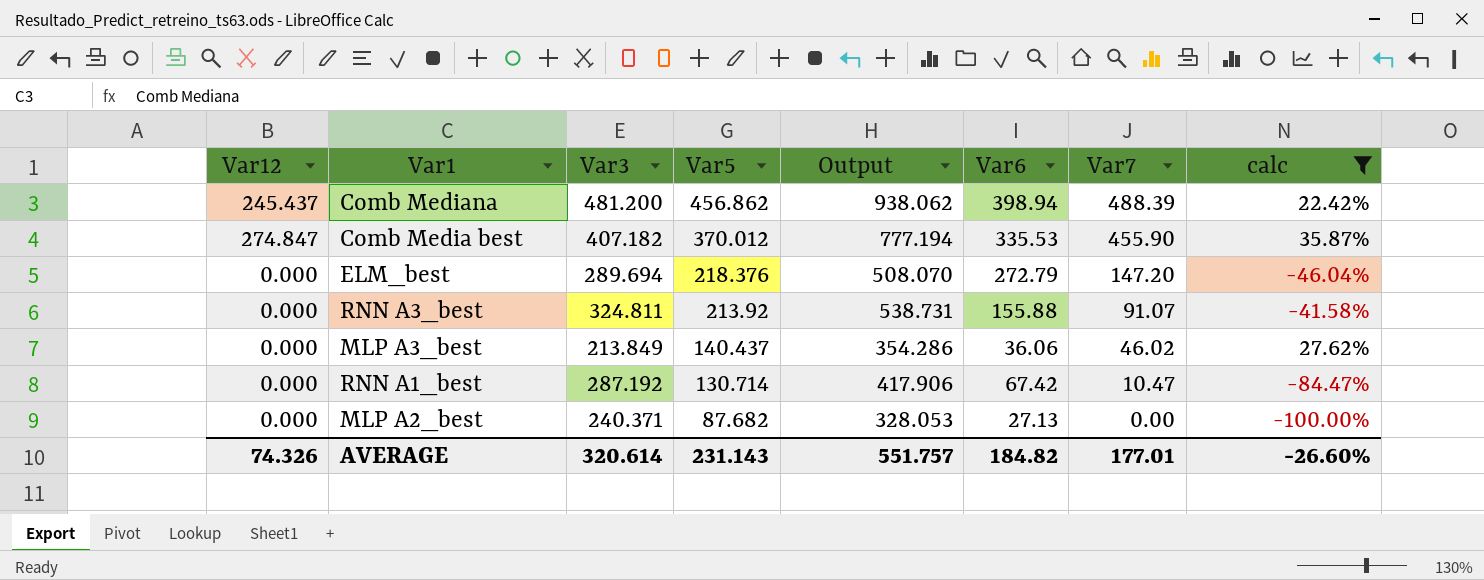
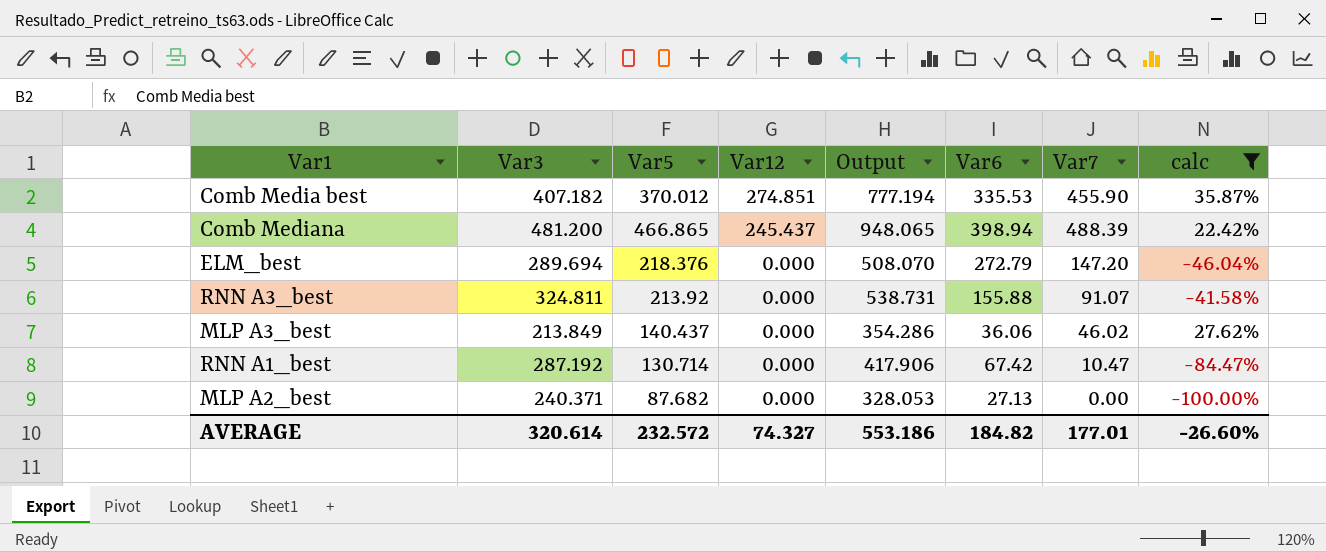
row order: Var5 descending -> Var12 descending
column Var12 | position: 1 -> 4
Comb Media best | Var12: 274.847 -> 274.851
Comb Mediana | Var5: 456.862 -> 466.865
Comb Mediana | Output: 938.062 -> 948.065
AVERAGE | Var5: 231.143 -> 232.572
AVERAGE | Var12: 74.326 -> 74.327
AVERAGE | Output: 551.757 -> 553.186

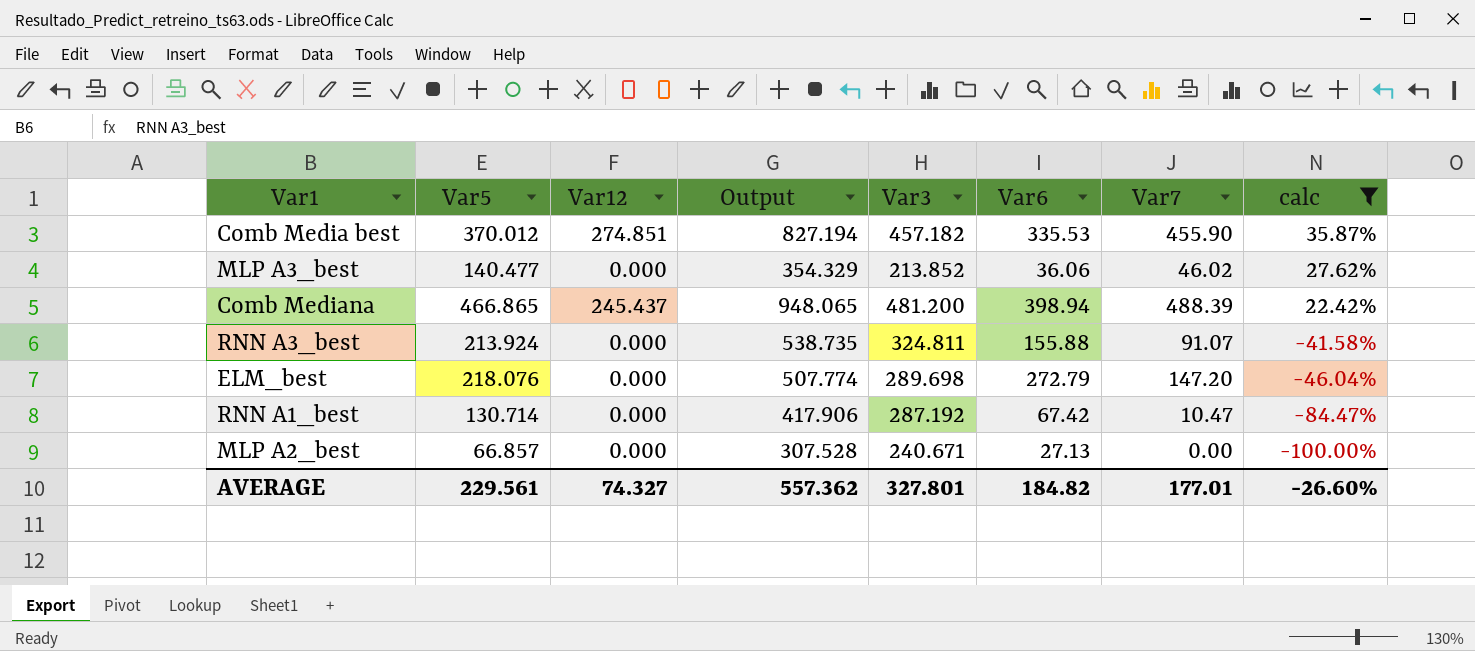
row order: Var12 descending -> calc descending
column Var3 | position: 2 -> 5
Comb Media best | Output: 777.194 -> 827.194
Comb Media best | Var3: 407.182 -> 457.182
MLP A3_best | Var5: 140.437 -> 140.477
MLP A3_best | Output: 354.286 -> 354.329
MLP A3_best | Var3: 213.849 -> 213.852
RNN A3_best | Var5: 213.92 -> 213.924
RNN A3_best | Output: 538.731 -> 538.735
ELM_best | Var5: 218.376 -> 218.076
ELM_best | Output: 508.070 -> 507.774
ELM_best | Var3: 289.694 -> 289.698
MLP A2_best | Var5: 87.682 -> 66.857
MLP A2_best | Output: 328.053 -> 307.528
MLP A2_best | Var3: 240.371 -> 240.671
AVERAGE | Var5: 232.572 -> 229.561
AVERAGE | Output: 553.186 -> 557.362
AVERAGE | Var3: 320.614 -> 327.801

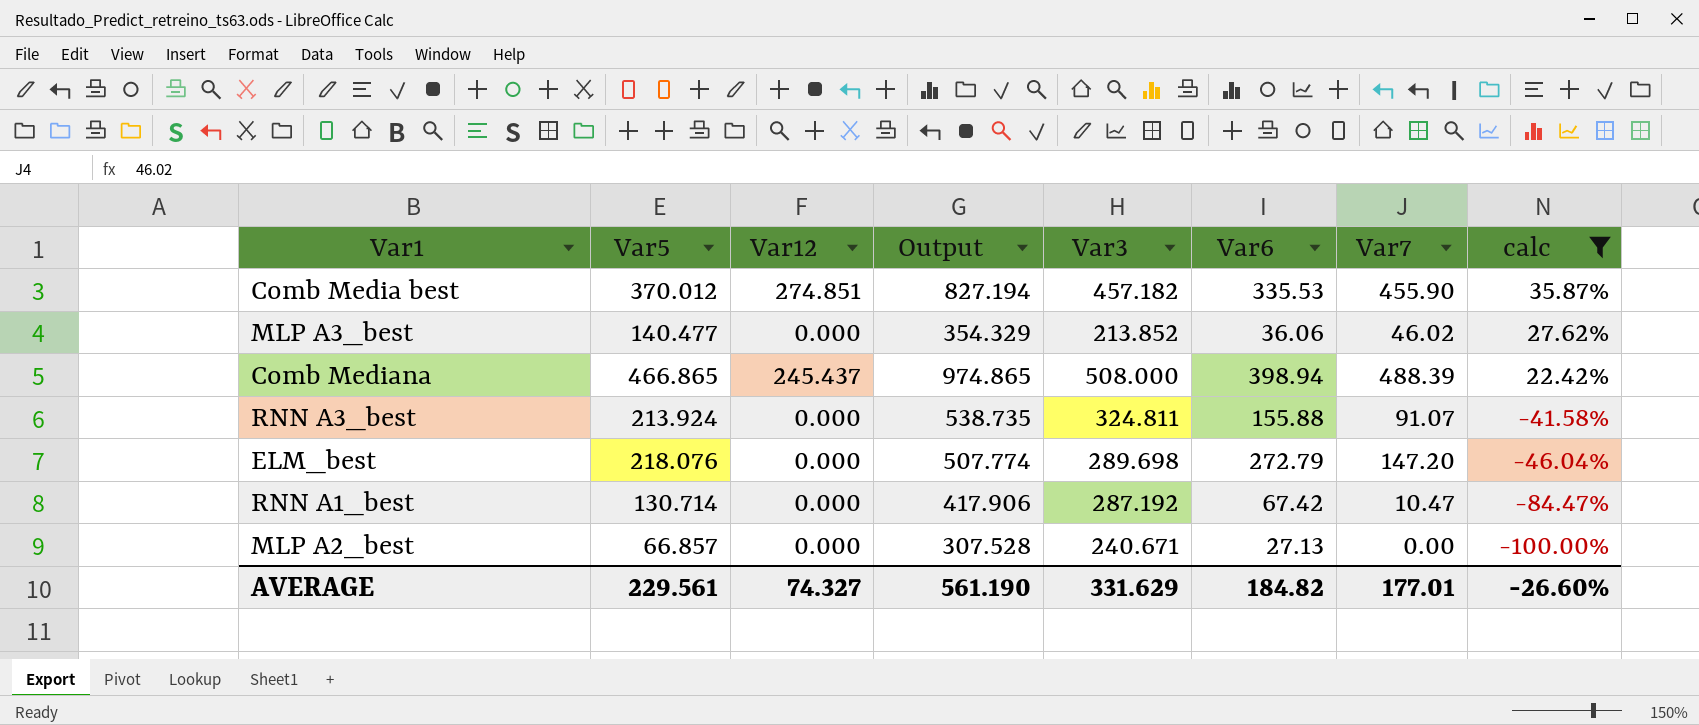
Comb Mediana | Output: 948.065 -> 974.865
Comb Mediana | Var3: 481.200 -> 508.000
AVERAGE | Output: 557.362 -> 561.190
AVERAGE | Var3: 327.801 -> 331.629

